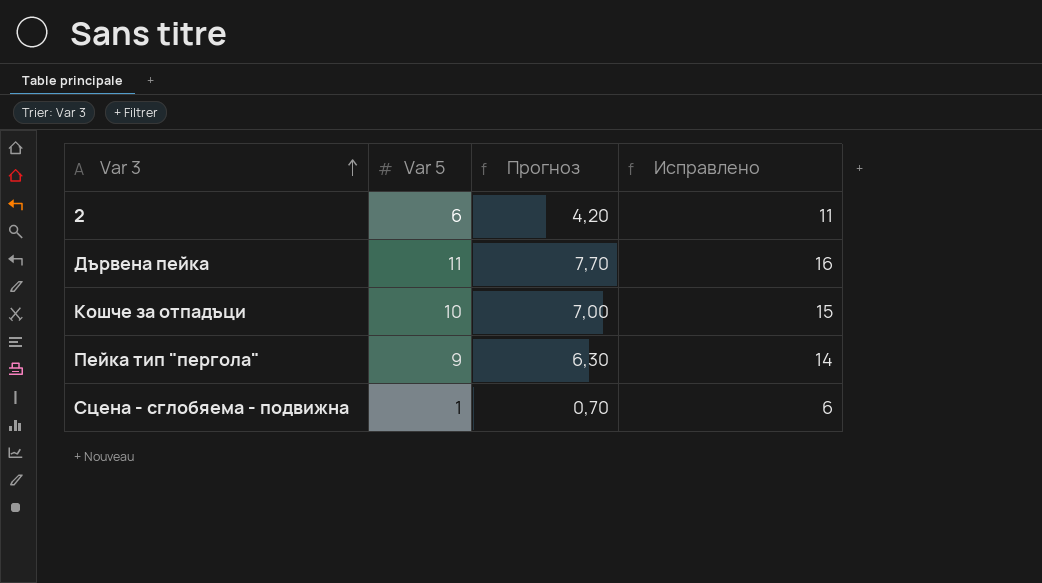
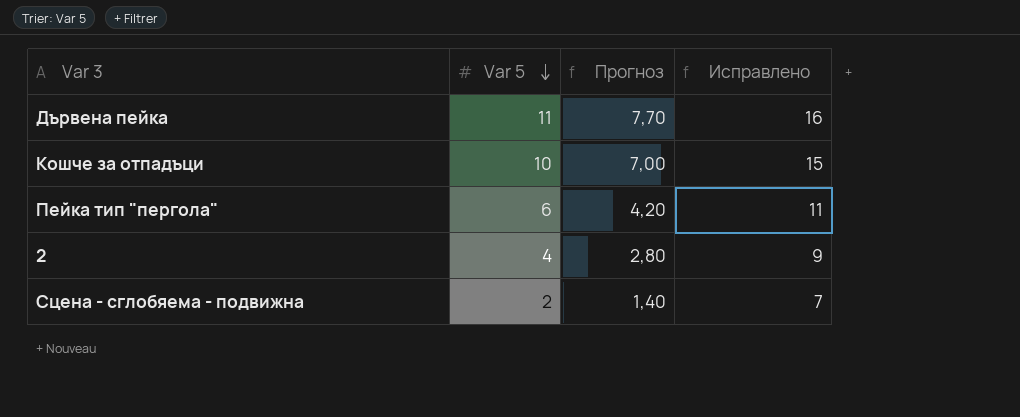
row order: Var 3 ascending -> Var 5 descending
Пейка тип "пергола" | Var 5: 9 -> 6
Пейка тип "пергола" | Прогноз: 6,30 -> 4,20
Пейка тип "пергола" | Исправлено: 14 -> 11
2 | Var 5: 6 -> 4
2 | Прогноз: 4,20 -> 2,80
2 | Исправлено: 11 -> 9
Сцена - сглобяема - подвижна | Var 5: 1 -> 2
Сцена - сглобяема - подвижна | Прогноз: 0,70 -> 1,40
Сцена - сглобяема - подвижна | Исправлено: 6 -> 7

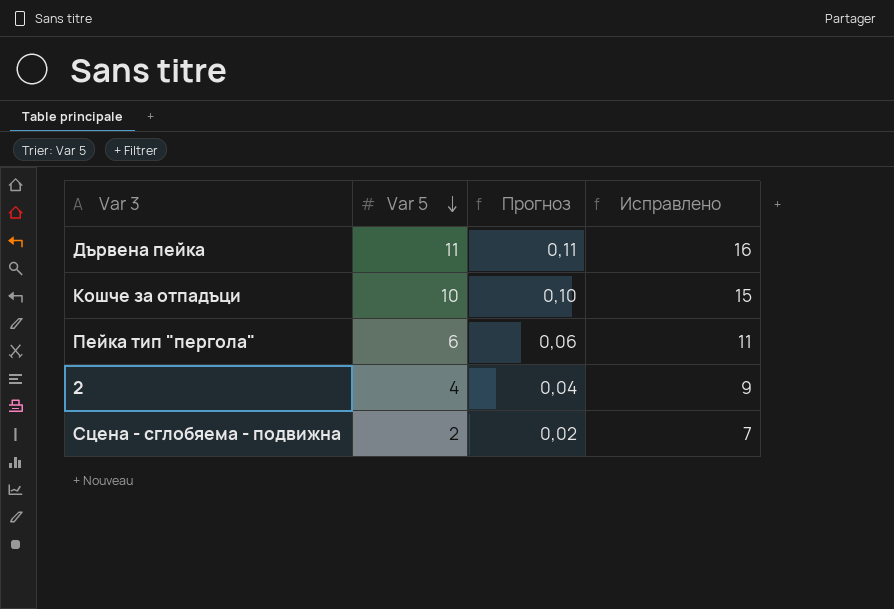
column Прогноз | formula: [Var 5] * 0,7 -> [Var 5] * 0,01

